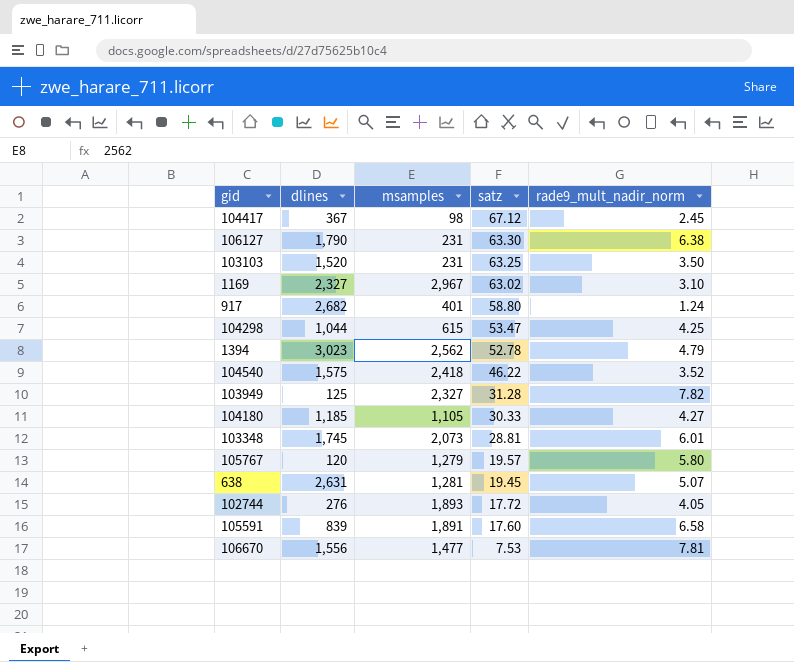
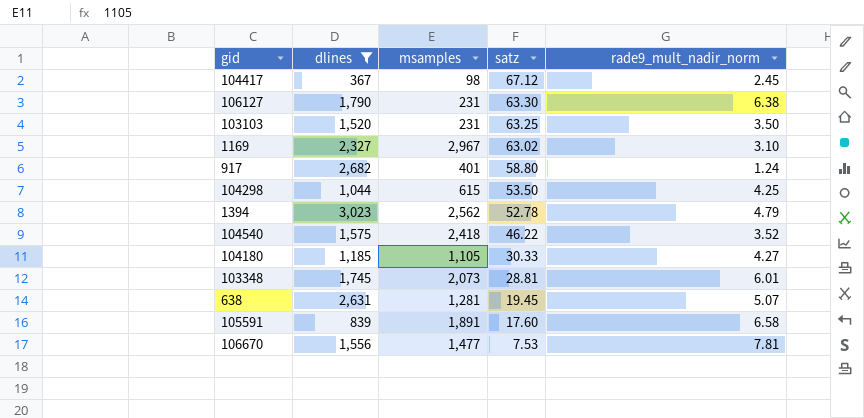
filter: none -> dlines >= 367
104298 | satz: 53.47 -> 53.50

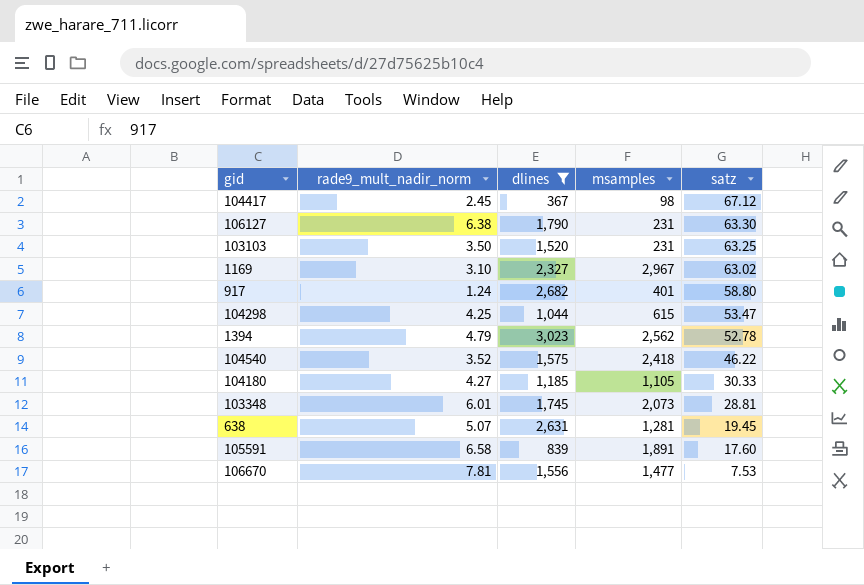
column rade9_mult_nadir_norm | position: 5 -> 2
104298 | satz: 53.50 -> 53.47

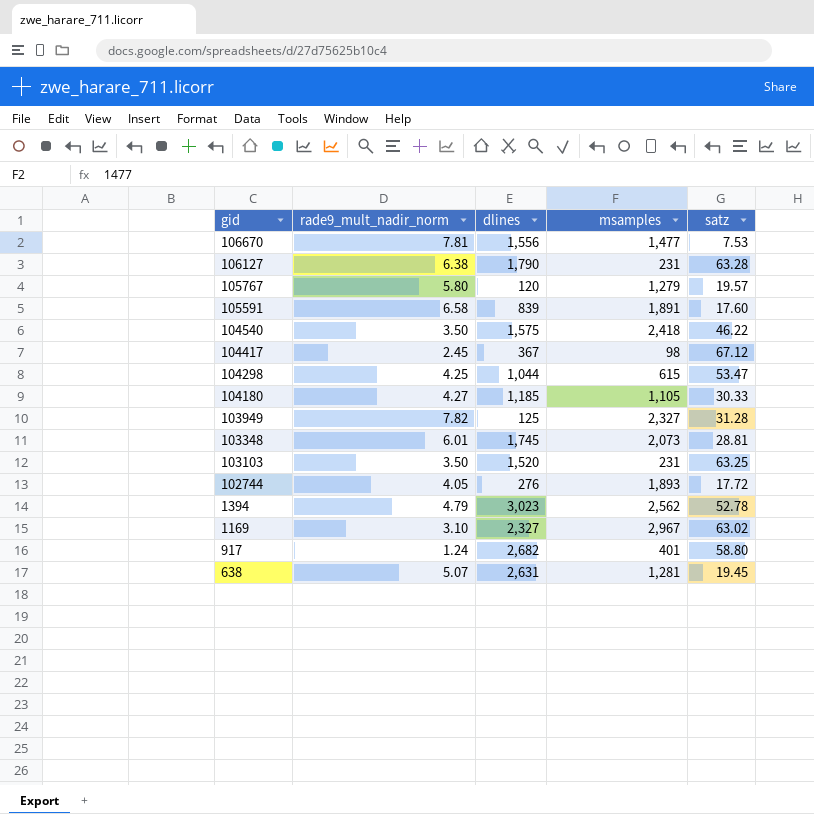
filter: dlines >= 367 -> none
row order: satz descending -> gid descending
106127 | satz: 63.30 -> 63.28
104540 | rade9_mult_nadir_norm: 3.52 -> 3.50

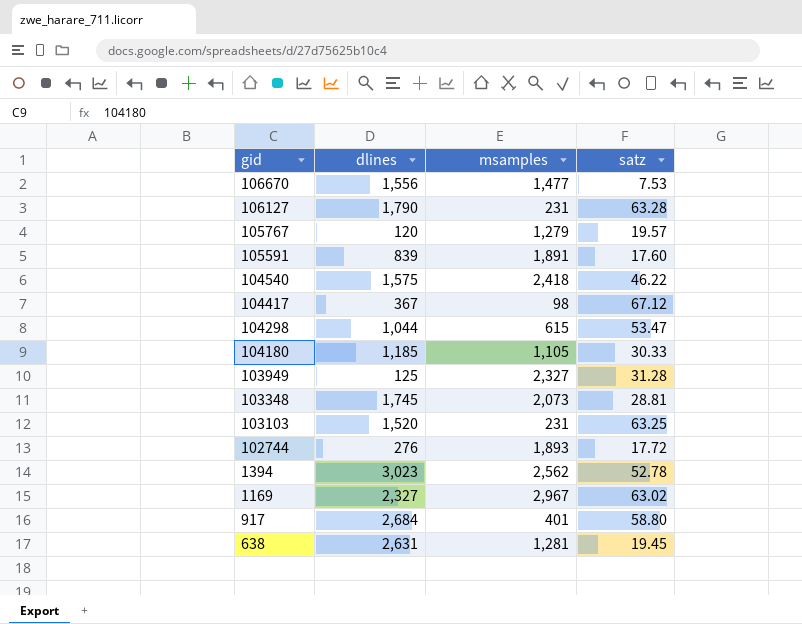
column rade9_mult_nadir_norm | position: 2 -> none
917 | dlines: 2,682 -> 2,684

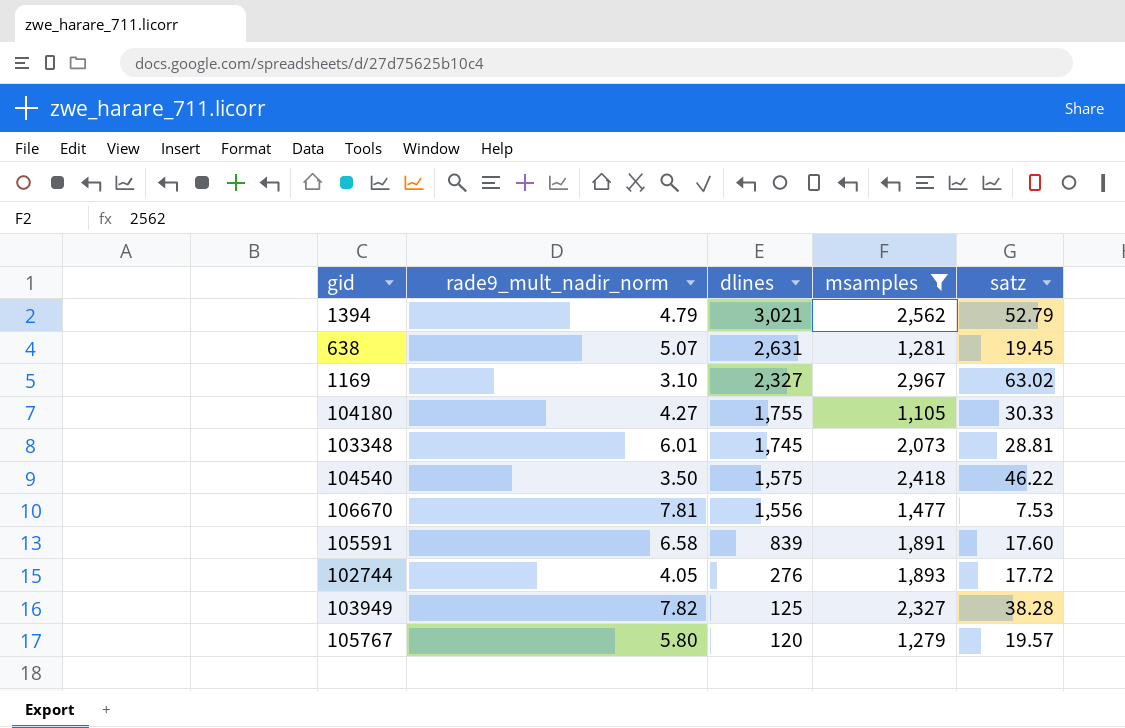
filter: none -> msamples >= 1,105
row order: gid descending -> dlines descending
column rade9_mult_nadir_norm | position: none -> 2
1394 | dlines: 3,023 -> 3,021
1394 | satz: 52.78 -> 52.79
104180 | dlines: 1,185 -> 1,755
103949 | satz: 31.28 -> 38.28

